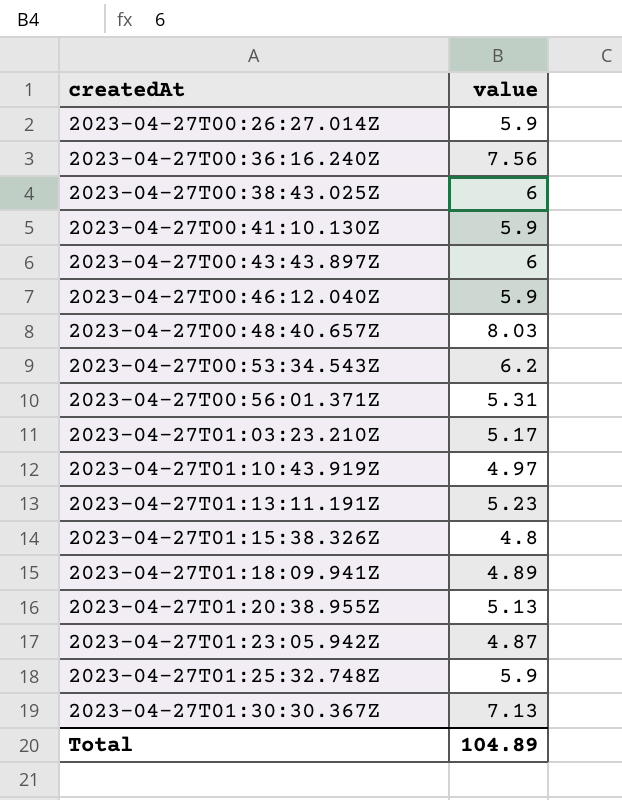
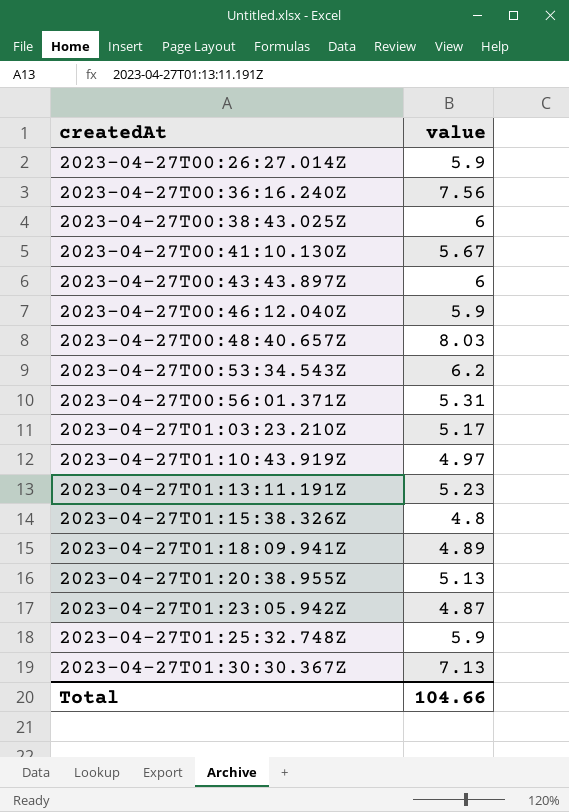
2023-04-27T00:41:10.130Z | value: 5.9 -> 5.67
Total | value: 104.89 -> 104.66

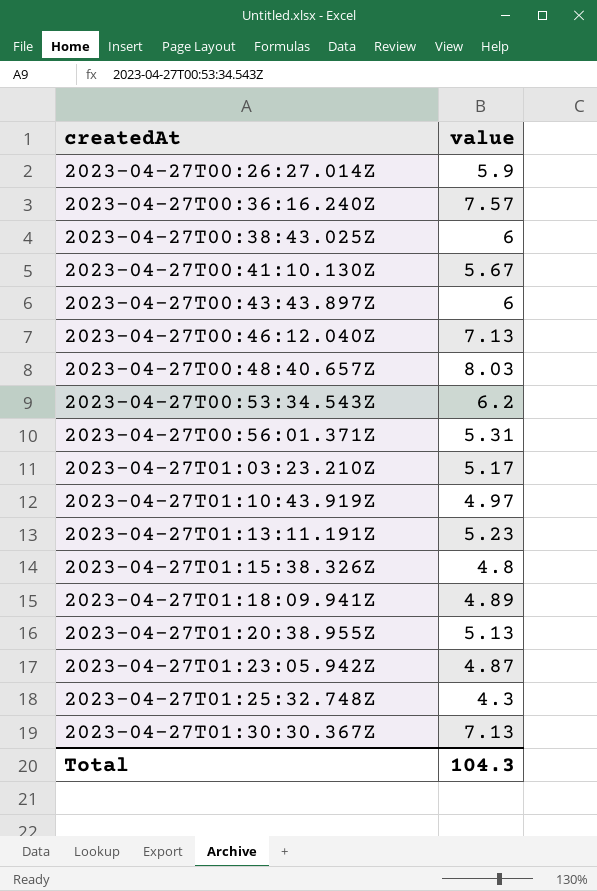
2023-04-27T00:36:16.240Z | value: 7.56 -> 7.57
2023-04-27T00:46:12.040Z | value: 5.9 -> 7.13
2023-04-27T01:25:32.748Z | value: 5.9 -> 4.3
Total | value: 104.66 -> 104.3

